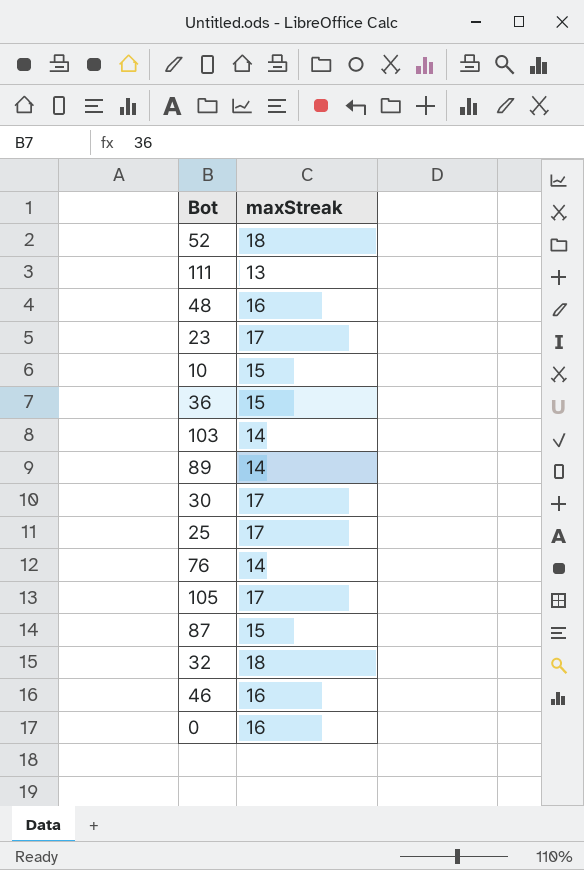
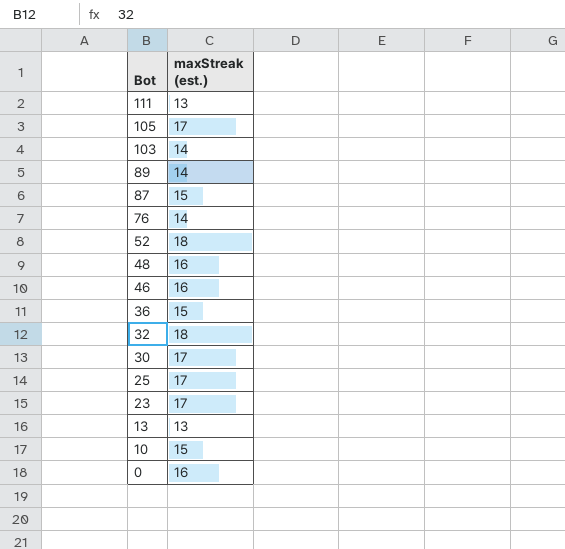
row order: none -> Bot descending
column name: maxStreak -> maxStreak (est.)
row 13: none -> 13

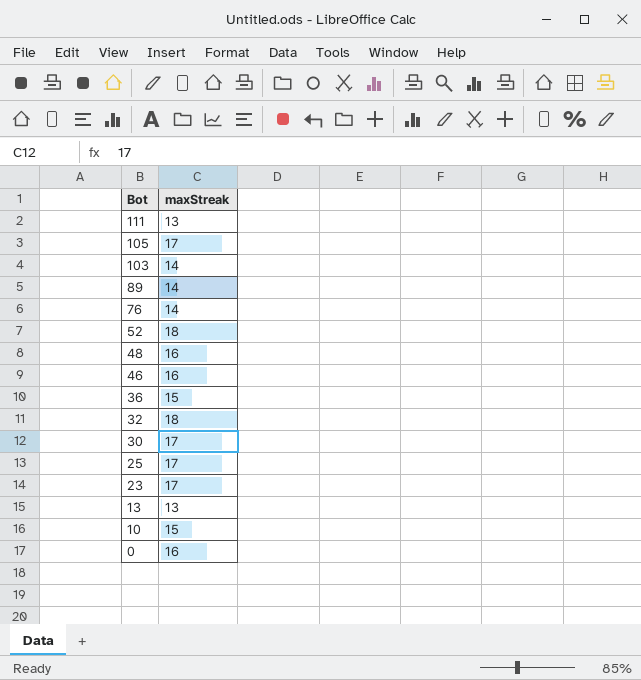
column name: maxStreak (est.) -> maxStreak
row 87: 15 -> none

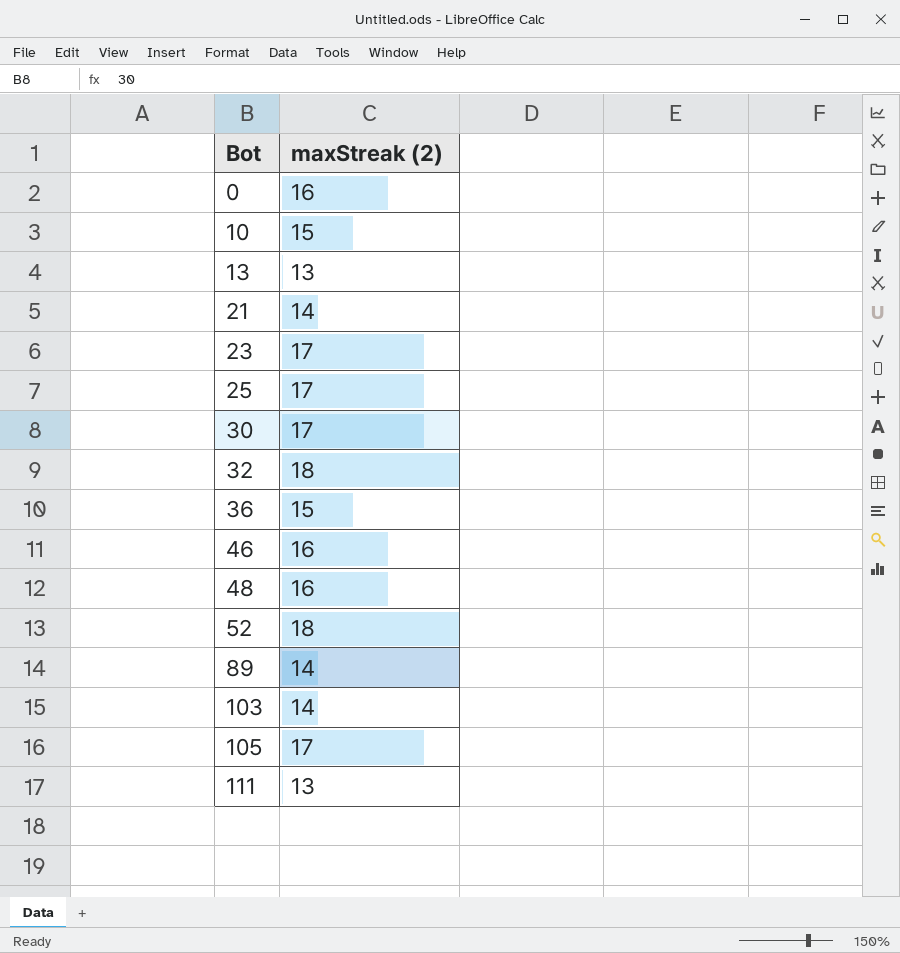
row order: Bot descending -> Bot ascending
column name: maxStreak -> maxStreak (2)
row 76: 14 -> none
row 21: none -> 14

